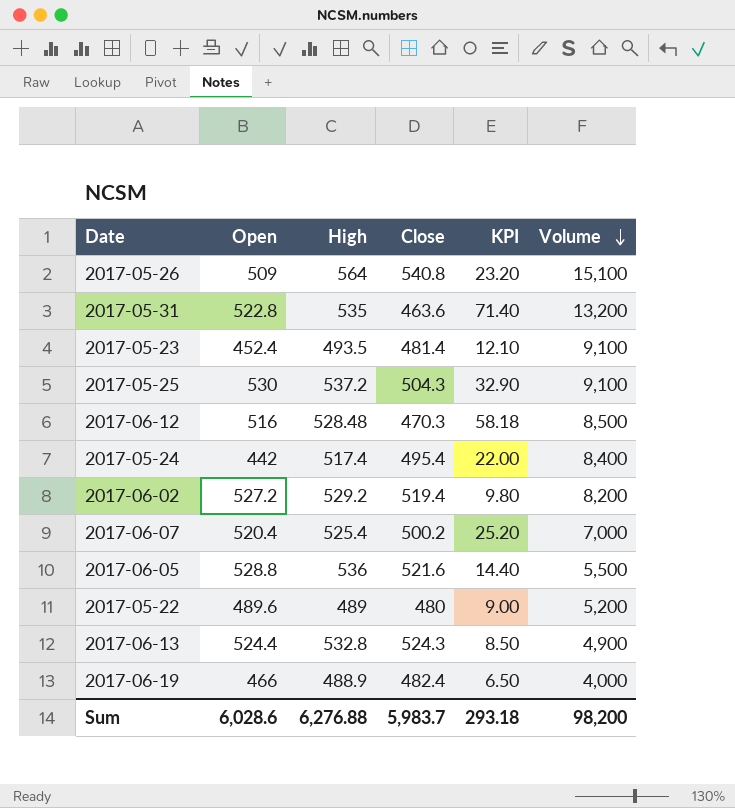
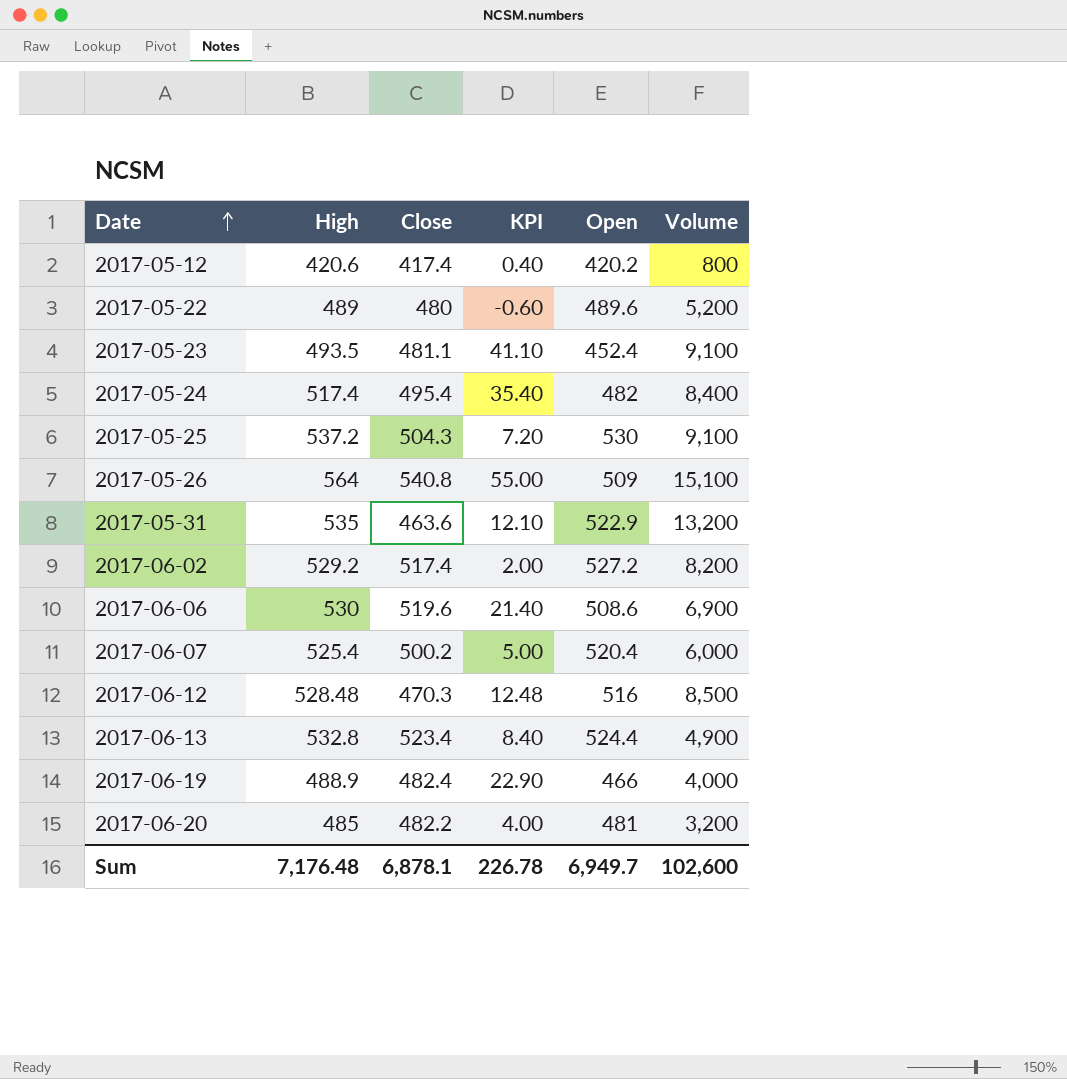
row order: Volume descending -> Date ascending
column KPI | formula: [High] - [Close] -> [High] - [Open]
column Open | position: 2 -> 5
row 2017-06-05: 528.8 | 536 | 521.6 | 14.40 | 5,500 -> none
row 2017-05-12: none -> 420.6 | 417.4 | 0.40 | 420.2 | 800
2017-05-23 | Close: 481.4 -> 481.1
2017-05-24 | Open: 442 -> 482
2017-05-31 | Open: 522.8 -> 522.9
2017-06-02 | Close: 519.4 -> 517.4
row 2017-06-06: none -> 530 | 519.6 | 21.40 | 508.6 | 6,900
2017-06-07 | Volume: 7,000 -> 6,000
2017-06-13 | Close: 524.3 -> 523.4
row 2017-06-20: none -> 485 | 482.2 | 4.00 | 481 | 3,200
Sum | High: 6,276.88 -> 7,176.48
Sum | Close: 5,983.7 -> 6,878.1
Sum | KPI: 293.18 -> 226.78
Sum | Open: 6,028.6 -> 6,949.7
Sum | Volume: 98,200 -> 102,600

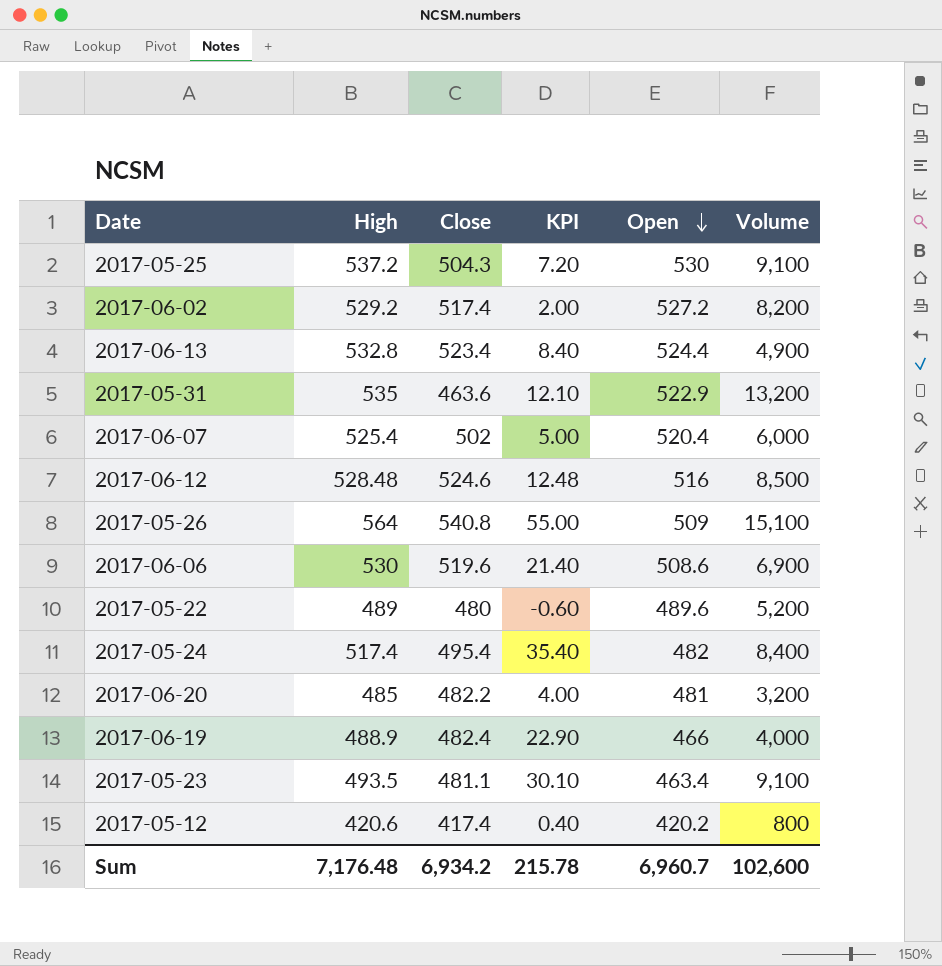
row order: Date ascending -> Open descending
2017-06-07 | Close: 500.2 -> 502
2017-06-12 | Close: 470.3 -> 524.6
2017-05-23 | KPI: 41.10 -> 30.10
2017-05-23 | Open: 452.4 -> 463.4
Sum | Close: 6,878.1 -> 6,934.2
Sum | KPI: 226.78 -> 215.78
Sum | Open: 6,949.7 -> 6,960.7

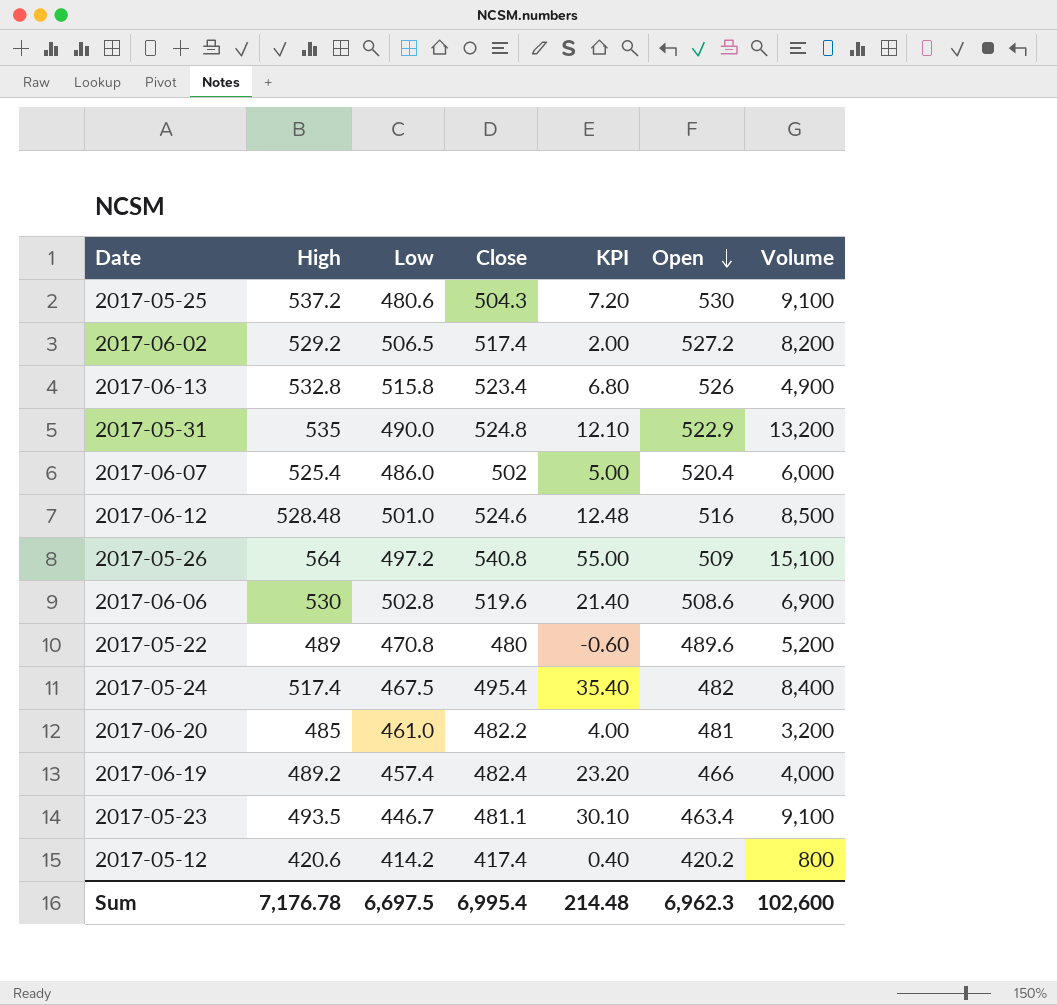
column Low | position: none -> 3
2017-06-13 | KPI: 8.40 -> 6.80
2017-06-13 | Open: 524.4 -> 526
2017-05-31 | Close: 463.6 -> 524.8
2017-06-19 | High: 488.9 -> 489.2
2017-06-19 | KPI: 22.90 -> 23.20
Sum | High: 7,176.48 -> 7,176.78
Sum | Close: 6,934.2 -> 6,995.4
Sum | KPI: 215.78 -> 214.48
Sum | Open: 6,960.7 -> 6,962.3

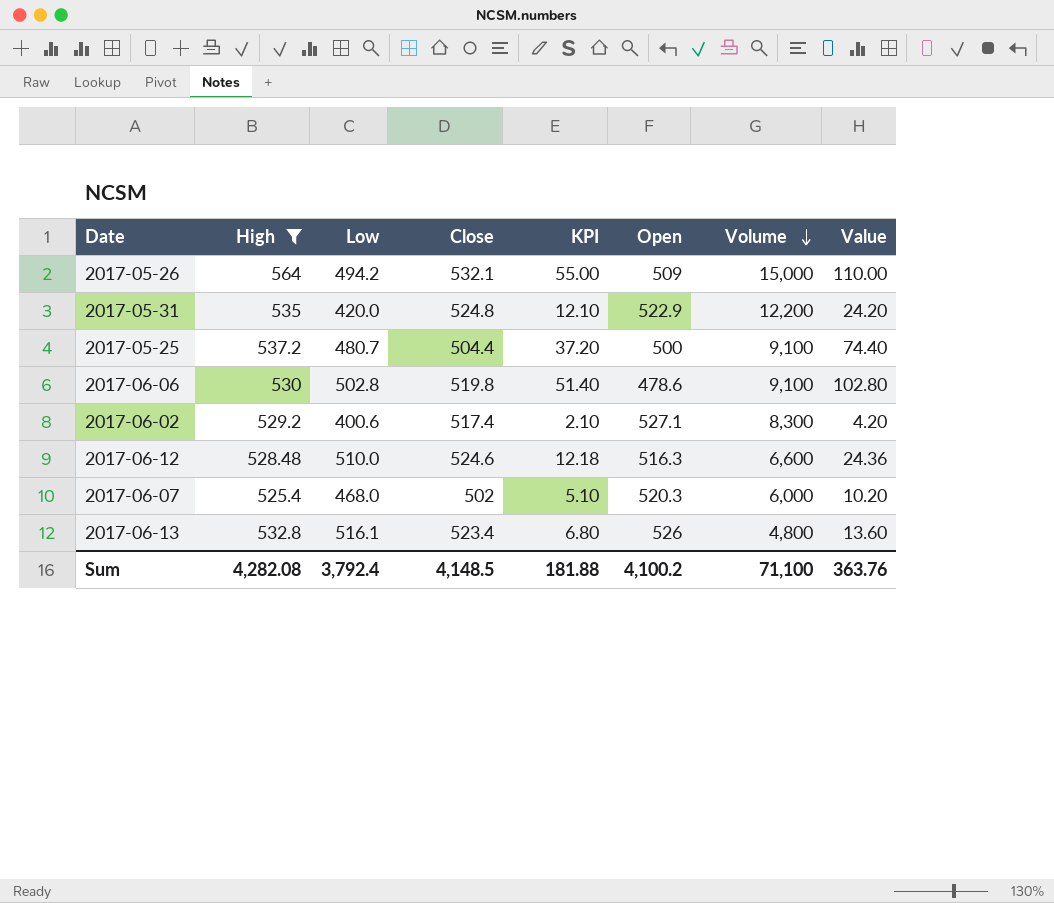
filter: none -> High >= 525.4
row order: Open descending -> Volume descending
column Value | formula: none -> [KPI] * 2
2017-05-26 | Low: 497.2 -> 494.2
2017-05-26 | Close: 540.8 -> 532.1
2017-05-26 | Volume: 15,100 -> 15,000
2017-05-31 | Low: 490.0 -> 420.0
2017-05-31 | Volume: 13,200 -> 12,200
2017-05-25 | Low: 480.6 -> 480.7
2017-05-25 | Close: 504.3 -> 504.4
2017-05-25 | KPI: 7.20 -> 37.20
2017-05-25 | Open: 530 -> 500
2017-06-06 | Close: 519.6 -> 519.8
2017-06-06 | KPI: 21.40 -> 51.40
2017-06-06 | Open: 508.6 -> 478.6
2017-06-06 | Volume: 6,900 -> 9,100
2017-06-02 | Low: 506.5 -> 400.6
2017-06-02 | KPI: 2.00 -> 2.10
2017-06-02 | Open: 527.2 -> 527.1
2017-06-02 | Volume: 8,200 -> 8,300
2017-06-12 | Low: 501.0 -> 510.0
2017-06-12 | KPI: 12.48 -> 12.18
2017-06-12 | Open: 516 -> 516.3
2017-06-12 | Volume: 8,500 -> 6,600
2017-06-07 | Low: 486.0 -> 468.0
2017-06-07 | KPI: 5.00 -> 5.10
2017-06-07 | Open: 520.4 -> 520.3
2017-06-13 | Low: 515.8 -> 516.1
2017-06-13 | Volume: 4,900 -> 4,800
Sum | High: 7,176.78 -> 4,282.08
Sum | Low: 6,697.5 -> 3,792.4
Sum | Close: 6,995.4 -> 4,148.5
Sum | KPI: 214.48 -> 181.88
Sum | Open: 6,962.3 -> 4,100.2
Sum | Volume: 102,600 -> 71,100

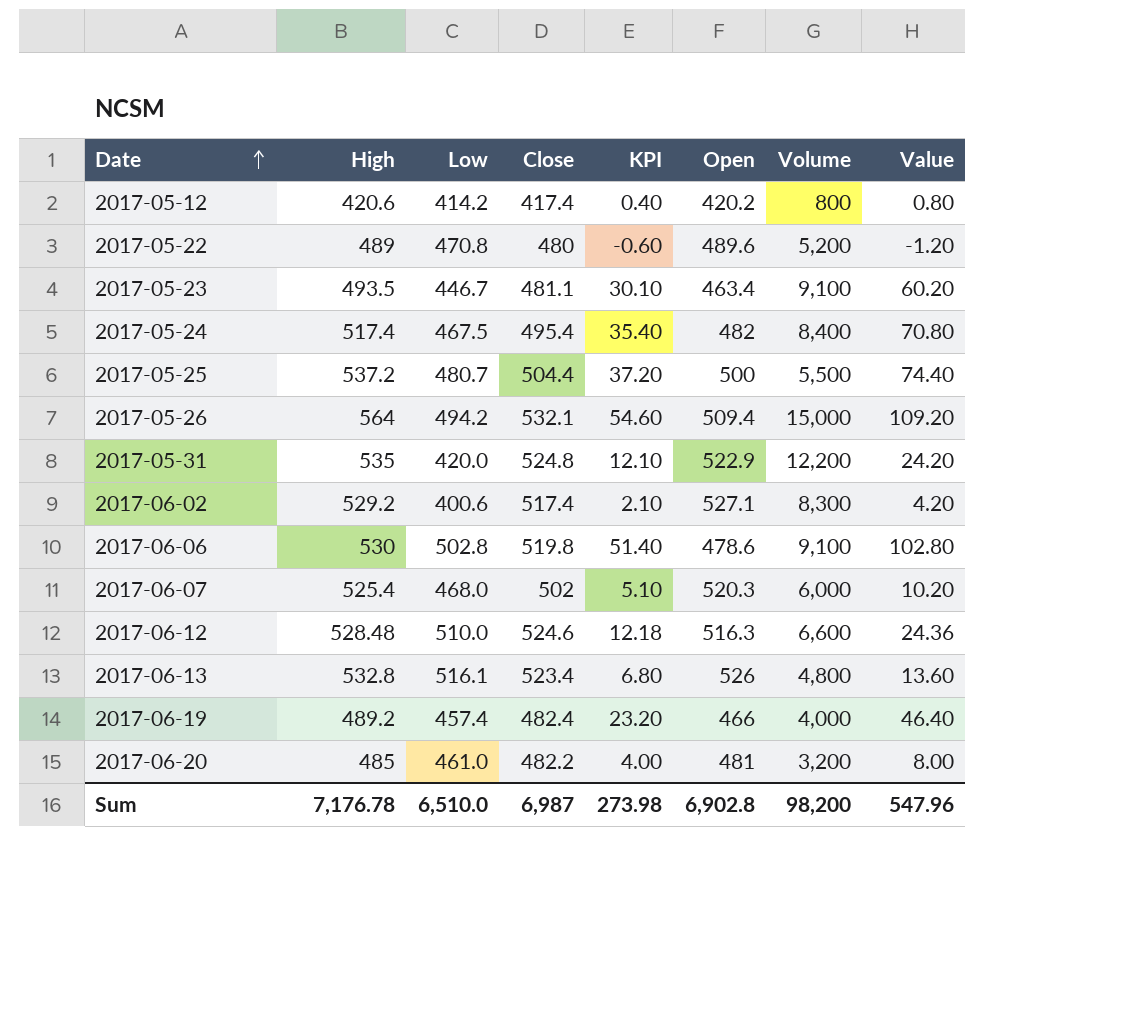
filter: High >= 525.4 -> none
row order: Volume descending -> Date ascending
2017-05-25 | Volume: 9,100 -> 5,500
2017-05-26 | KPI: 55.00 -> 54.60
2017-05-26 | Open: 509 -> 509.4
2017-05-26 | Value: 110.00 -> 109.20
Sum | High: 4,282.08 -> 7,176.78
Sum | Low: 3,792.4 -> 6,510.0
Sum | Close: 4,148.5 -> 6,987
Sum | KPI: 181.88 -> 273.98
Sum | Open: 4,100.2 -> 6,902.8
Sum | Volume: 71,100 -> 98,200
Sum | Value: 363.76 -> 547.96

